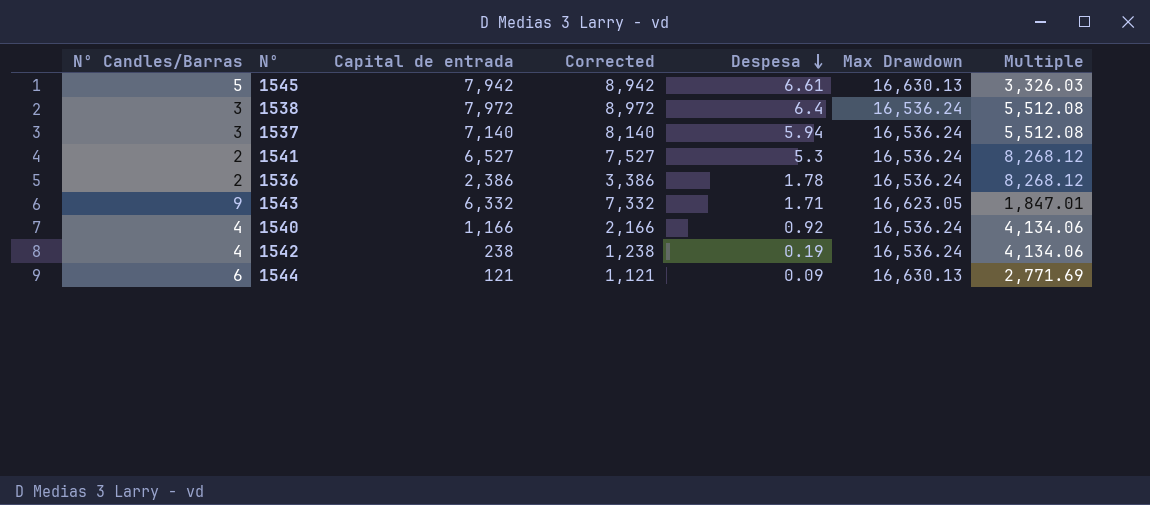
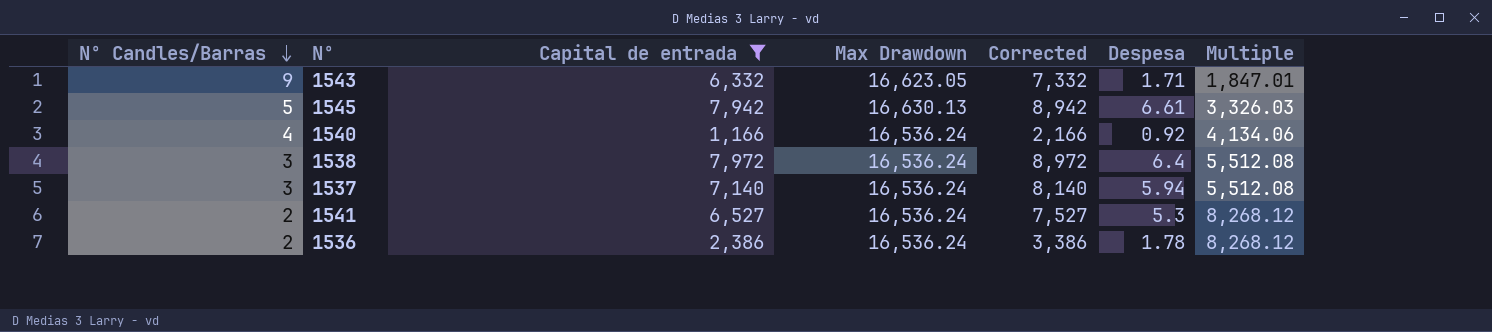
filter: none -> Capital de entrada >= 1,166
row order: Despesa descending -> Nº Candles/Barras descending
column Max Drawdown | position: 6 -> 4

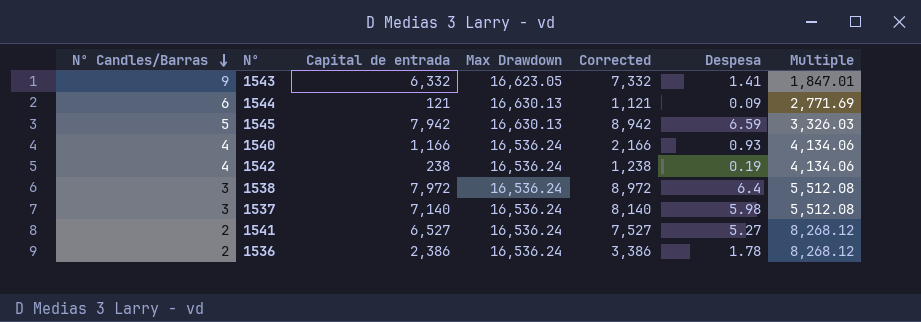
filter: Capital de entrada >= 1,166 -> none
1543 | Despesa: 1.71 -> 1.41
1545 | Despesa: 6.61 -> 6.59
1540 | Despesa: 0.92 -> 0.93
1537 | Despesa: 5.94 -> 5.98
1541 | Despesa: 5.3 -> 5.27

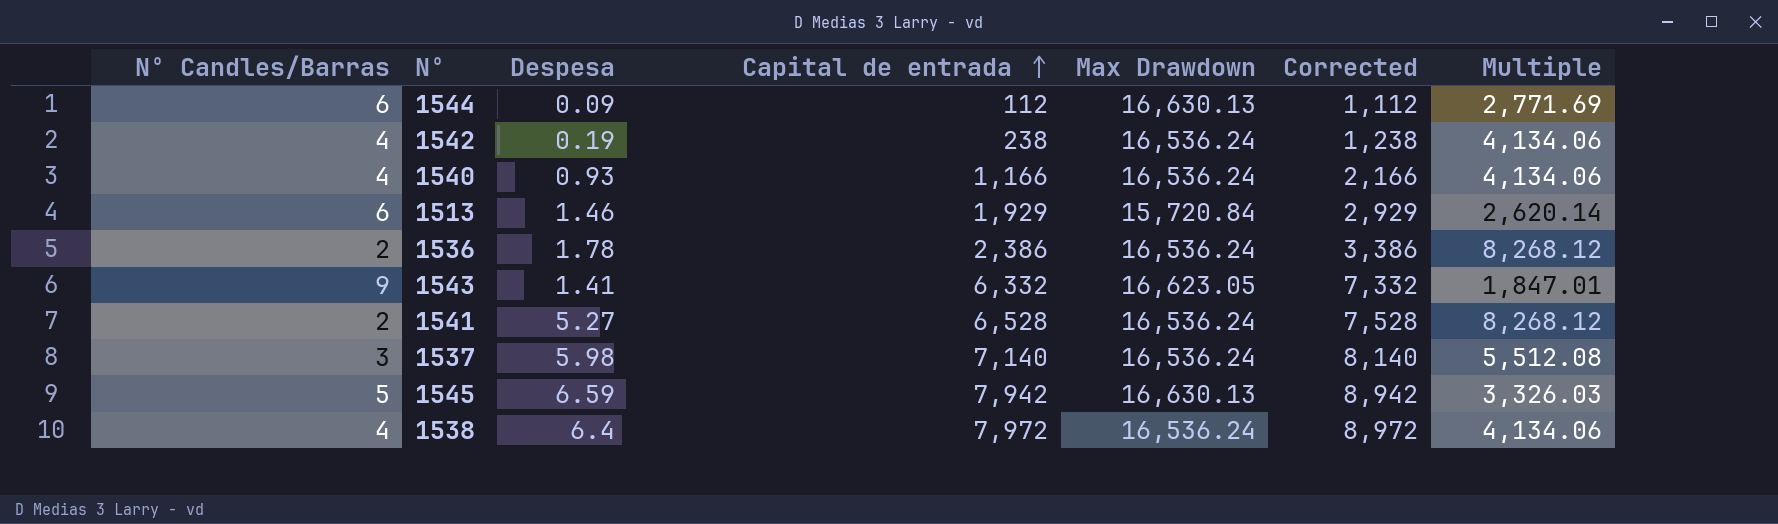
row order: Nº Candles/Barras descending -> Capital de entrada ascending
column Despesa | position: 6 -> 3
1544 | Capital de entrada: 121 -> 112
1544 | Corrected: 1,121 -> 1,112
row 1513: none -> 6 | 1.46 | 1,929 | 15,720.84 | 2,929 | 2,620.14
1541 | Capital de entrada: 6,527 -> 6,528
1541 | Corrected: 7,527 -> 7,528
1538 | Nº Candles/Barras: 3 -> 4
1538 | Multiple: 5,512.08 -> 4,134.06

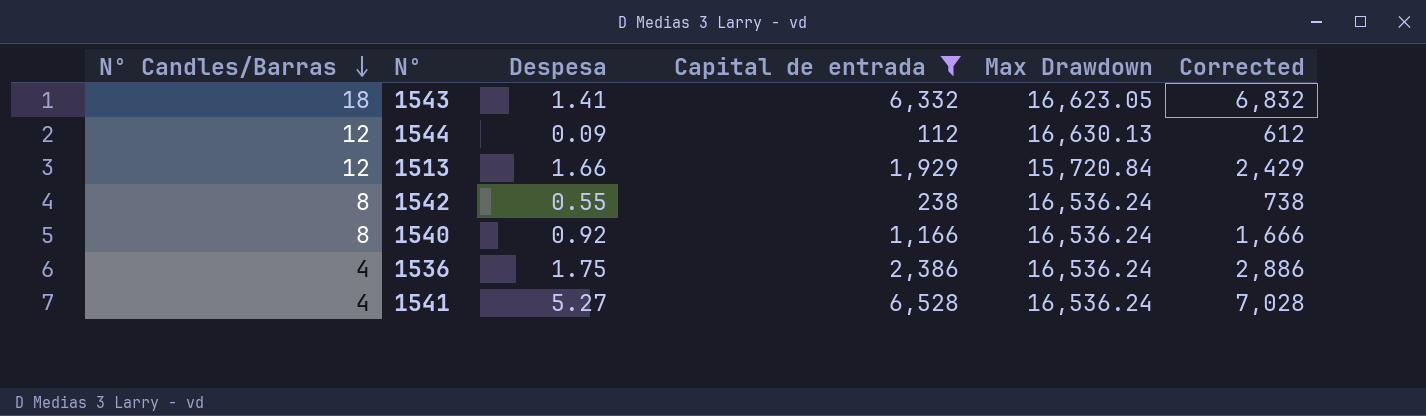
filter: none -> Capital de entrada <= 6,528
row order: Capital de entrada ascending -> Nº Candles/Barras descending
column Multiple | formula: [Max Drawdown] / [Nº Candles/Barras] -> none
column Corrected | formula: [Capital de entrada] + 1000 -> [Capital de entrada] + 500
1543 | Nº Candles/Barras: 9 -> 18
1544 | Nº Candles/Barras: 6 -> 12
1513 | Nº Candles/Barras: 6 -> 12
1513 | Despesa: 1.46 -> 1.66
1542 | Nº Candles/Barras: 4 -> 8
1542 | Despesa: 0.19 -> 0.55
1540 | Nº Candles/Barras: 4 -> 8
1540 | Despesa: 0.93 -> 0.92
1536 | Nº Candles/Barras: 2 -> 4
1536 | Despesa: 1.78 -> 1.75
1541 | Nº Candles/Barras: 2 -> 4

